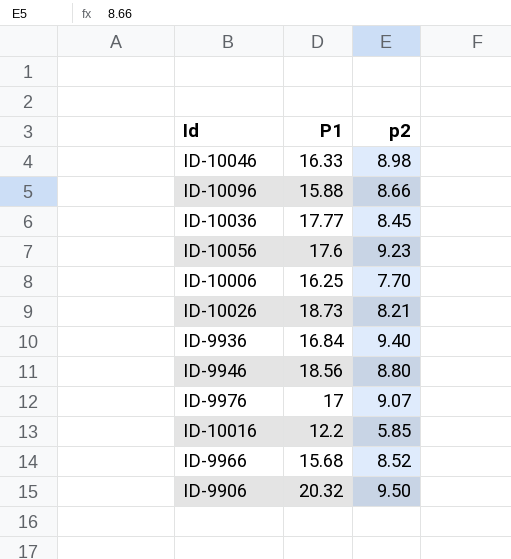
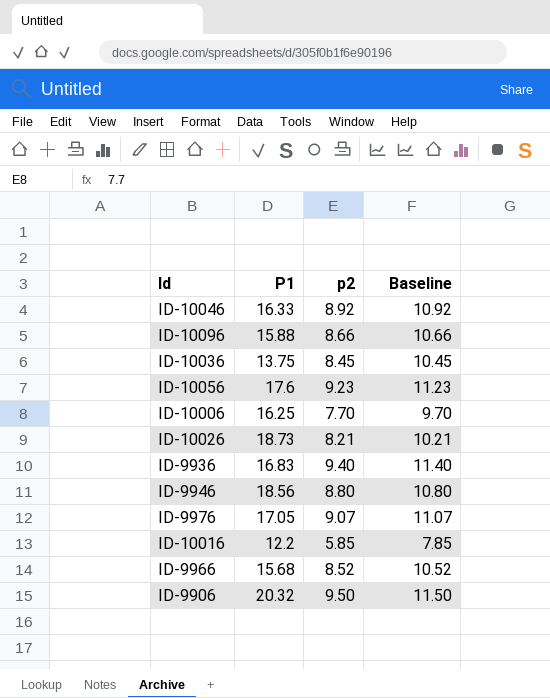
column Baseline | formula: none -> [p2] + 2
ID-10046 | p2: 8.98 -> 8.92
ID-10036 | P1: 17.77 -> 13.75
ID-9936 | P1: 16.84 -> 16.83
ID-9976 | P1: 17 -> 17.05

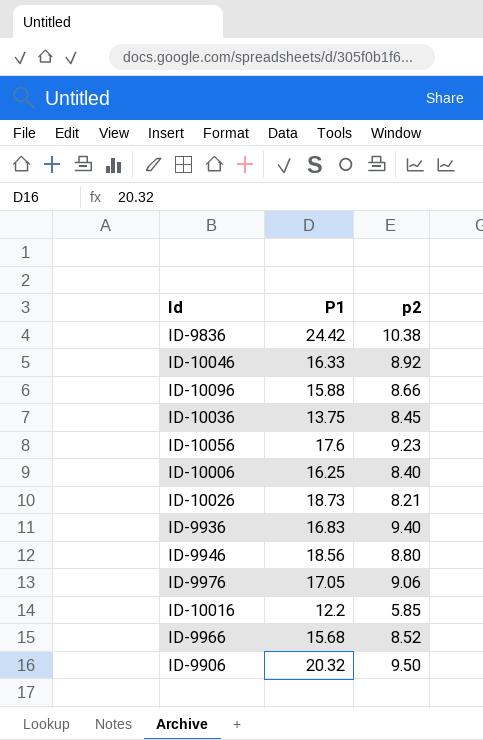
column Baseline | formula: [p2] + 2 -> none
row ID-9836: none -> 24.42 | 10.38
ID-10006 | p2: 7.70 -> 8.40
ID-9976 | p2: 9.07 -> 9.06

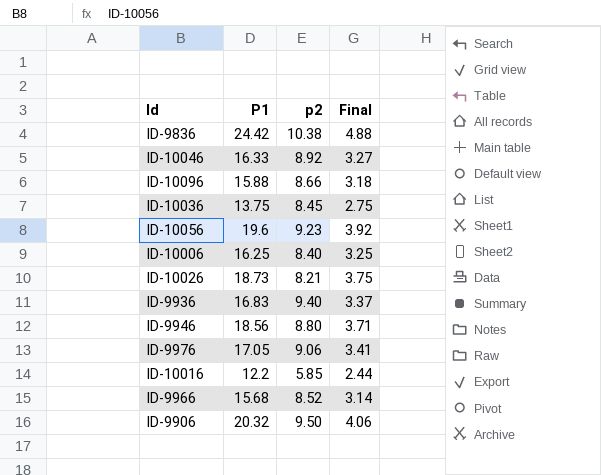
column Final | formula: none -> [P1] * 0.2
ID-10056 | P1: 17.6 -> 19.6

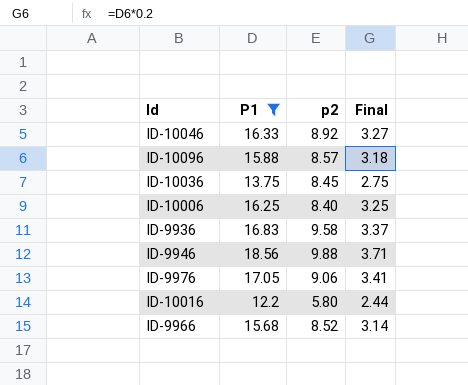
filter: none -> P1 <= 18.56
ID-10096 | p2: 8.66 -> 8.57
ID-9936 | p2: 9.40 -> 9.58
ID-9946 | p2: 8.80 -> 9.88
ID-10016 | p2: 5.85 -> 5.80

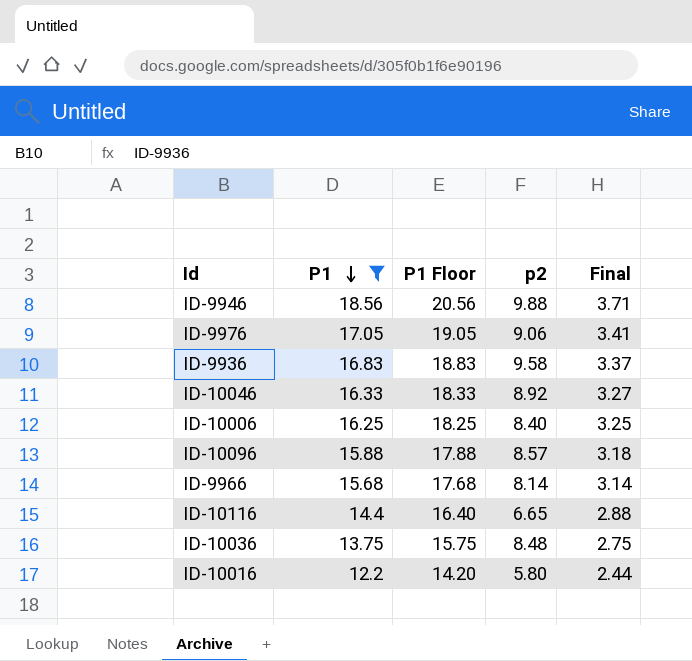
row order: none -> P1 descending
column P1 Floor | formula: none -> [P1] + 2
ID-9966 | p2: 8.52 -> 8.14
row ID-10116: none -> 14.4 | 16.40 | 6.65 | 2.88
ID-10036 | p2: 8.45 -> 8.48

